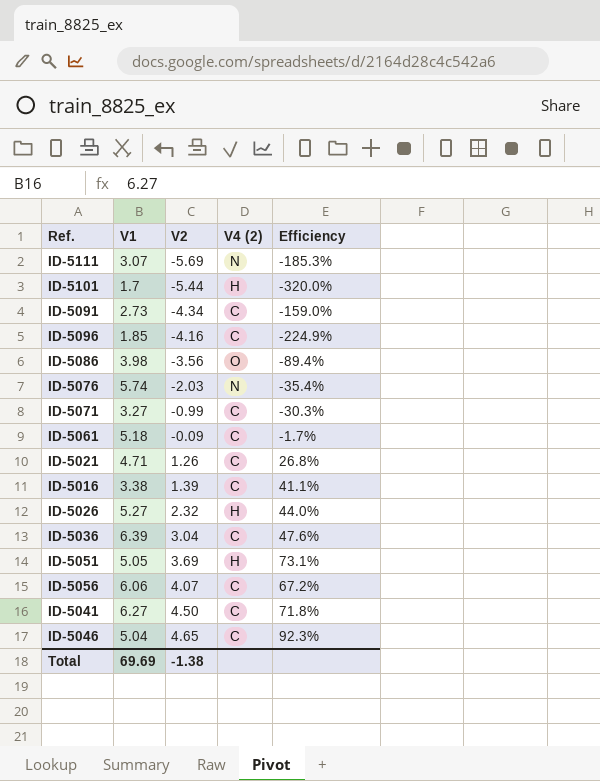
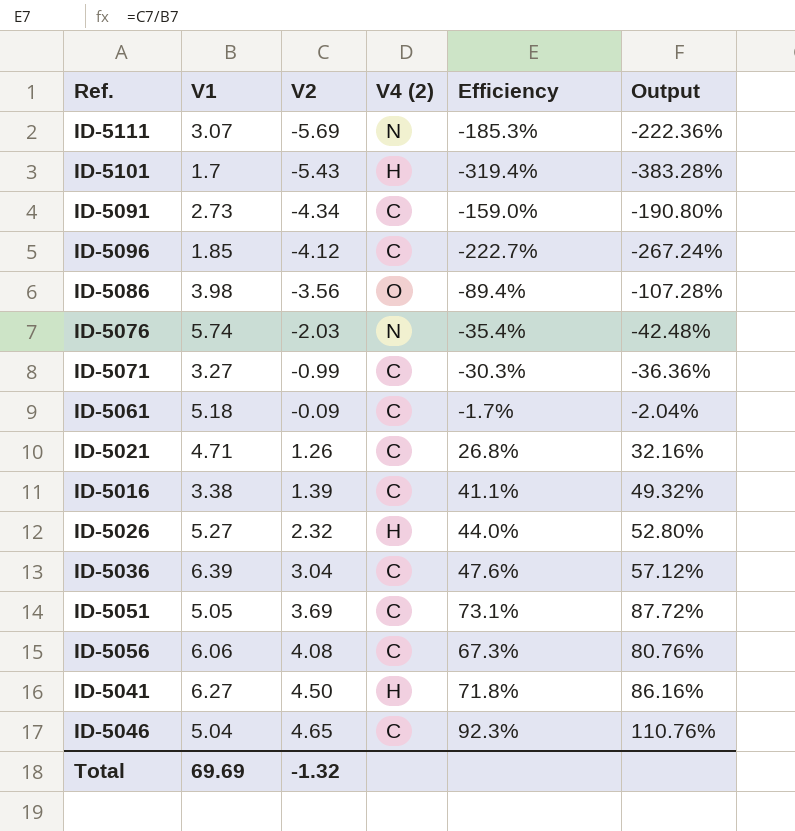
column Output | formula: none -> [Efficiency] * 1.2
ID-5101 | V2: -5.44 -> -5.43
ID-5101 | Efficiency: -320.0% -> -319.4%
ID-5096 | V2: -4.16 -> -4.12
ID-5096 | Efficiency: -224.9% -> -222.7%
ID-5051 | V4 (2): H -> C
ID-5056 | V2: 4.07 -> 4.08
ID-5056 | Efficiency: 67.2% -> 67.3%
ID-5041 | V4 (2): C -> H
Total | V2: -1.38 -> -1.32

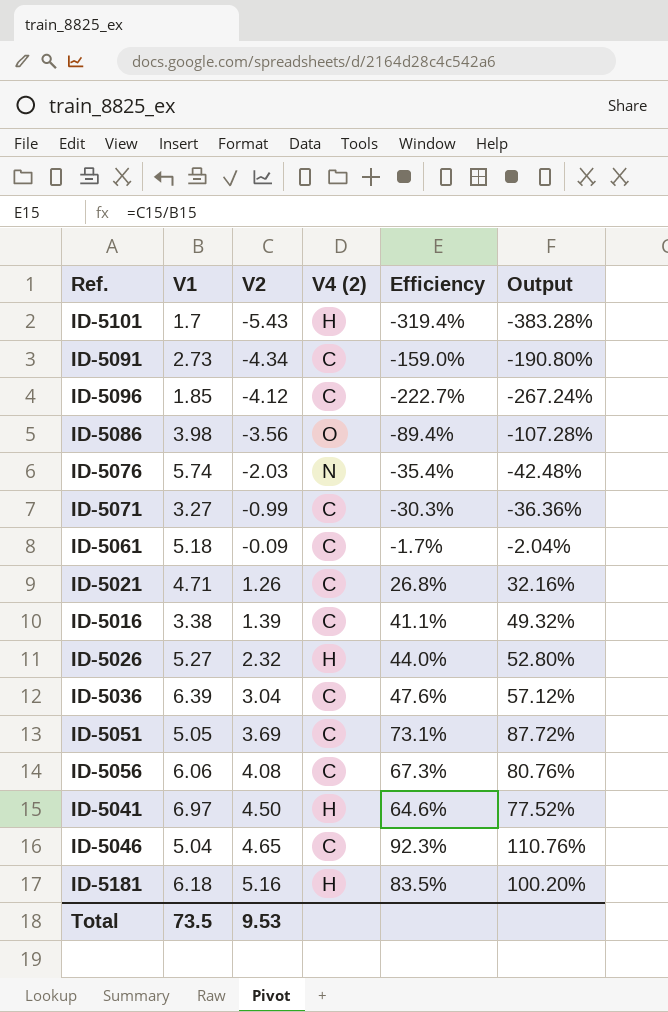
row ID-5111: 3.07 | -5.69 | N | -185.3% | -222.36% -> none
ID-5041 | V1: 6.27 -> 6.97
ID-5041 | Efficiency: 71.8% -> 64.6%
ID-5041 | Output: 86.16% -> 77.52%
row ID-5181: none -> 6.18 | 5.16 | H | 83.5% | 100.20%
Total | V1: 69.69 -> 73.5
Total | V2: -1.32 -> 9.53

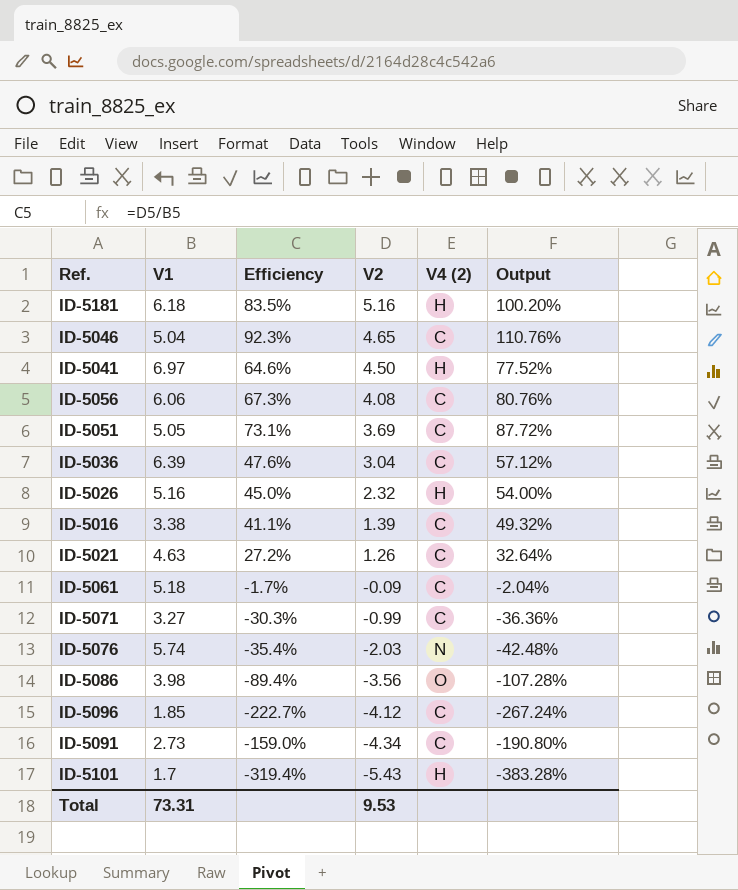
row order: V2 ascending -> V2 descending
column Efficiency | position: 5 -> 3
ID-5026 | V1: 5.27 -> 5.16
ID-5026 | Efficiency: 44.0% -> 45.0%
ID-5026 | Output: 52.80% -> 54.00%
ID-5021 | V1: 4.71 -> 4.63
ID-5021 | Efficiency: 26.8% -> 27.2%
ID-5021 | Output: 32.16% -> 32.64%
Total | V1: 73.5 -> 73.31

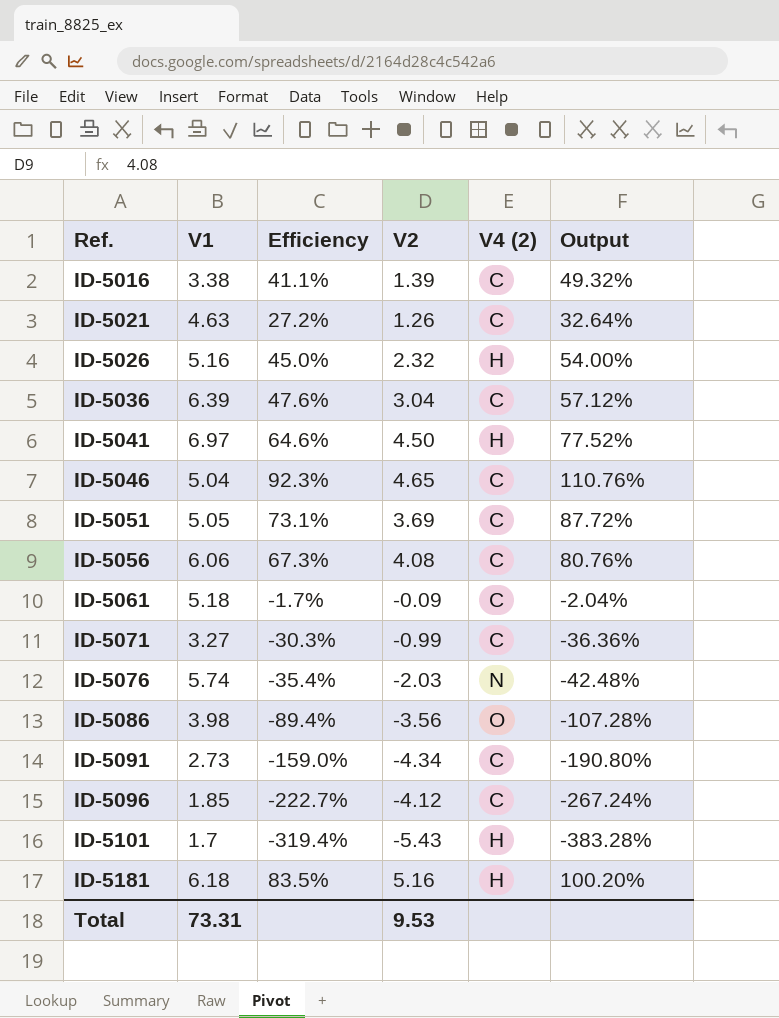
row order: V2 descending -> Ref. ascending

